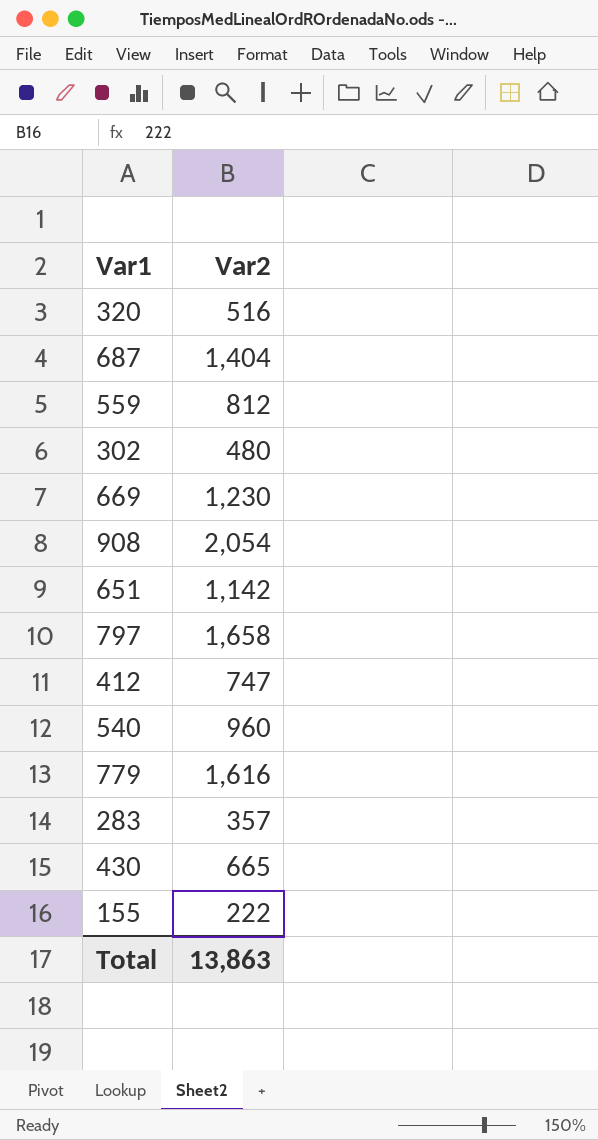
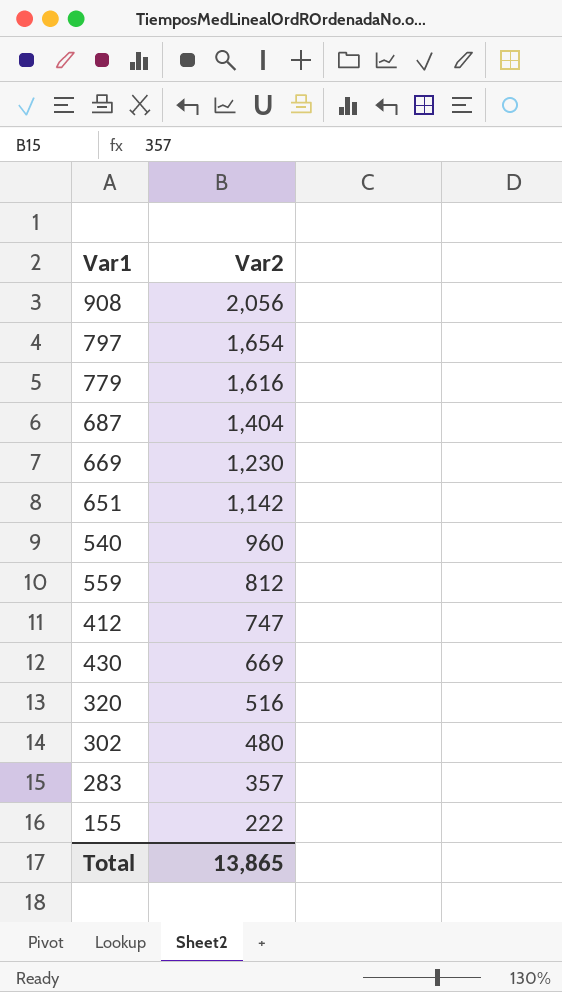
row order: none -> Var2 descending
908 | Var2: 2,054 -> 2,056
797 | Var2: 1,658 -> 1,654
430 | Var2: 665 -> 669
Total | Var2: 13,863 -> 13,865

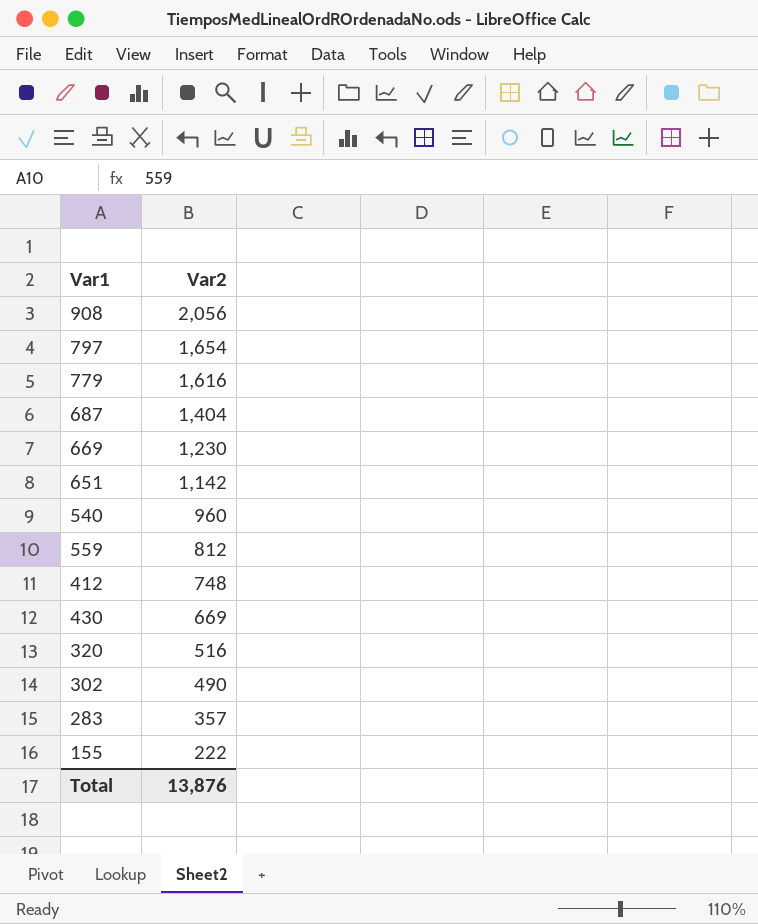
412 | Var2: 747 -> 748
302 | Var2: 480 -> 490
Total | Var2: 13,865 -> 13,876

